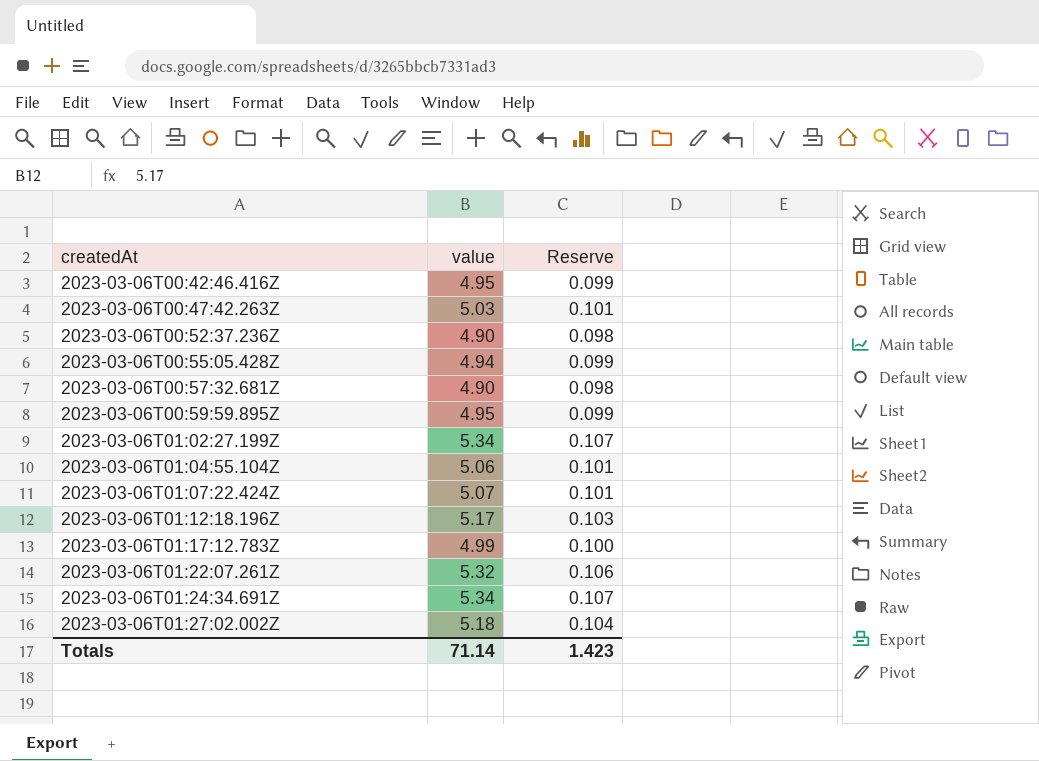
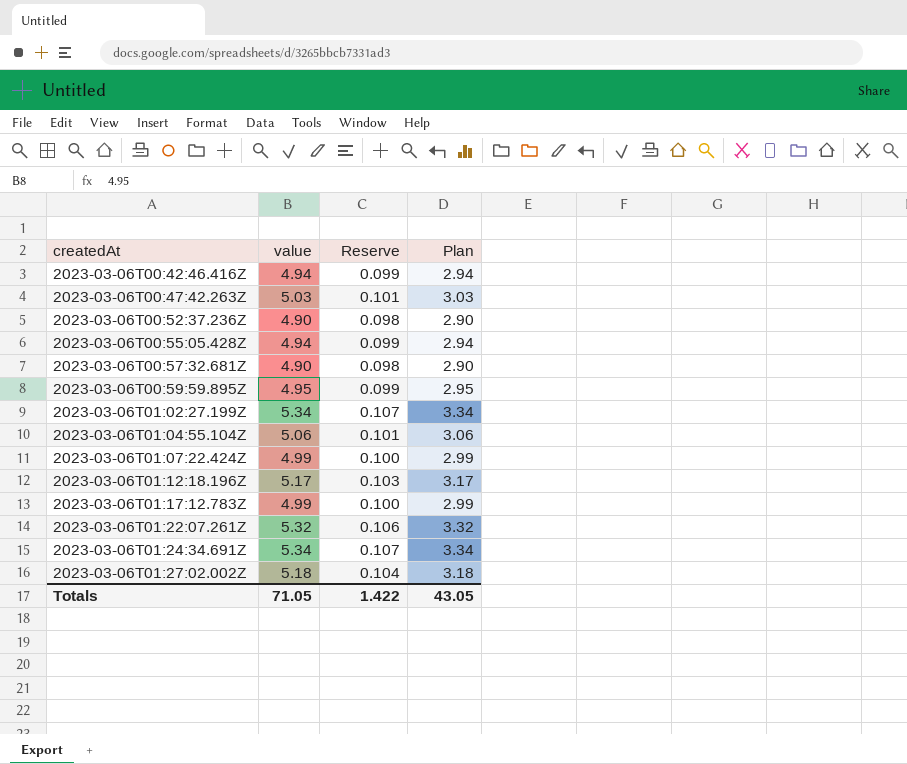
column Plan | formula: none -> [value] - 2
2023-03-06T00:42:46.416Z | value: 4.95 -> 4.94
2023-03-06T01:07:22.424Z | value: 5.07 -> 4.99
2023-03-06T01:07:22.424Z | Reserve: 0.101 -> 0.100
Totals | value: 71.14 -> 71.05
Totals | Reserve: 1.423 -> 1.422

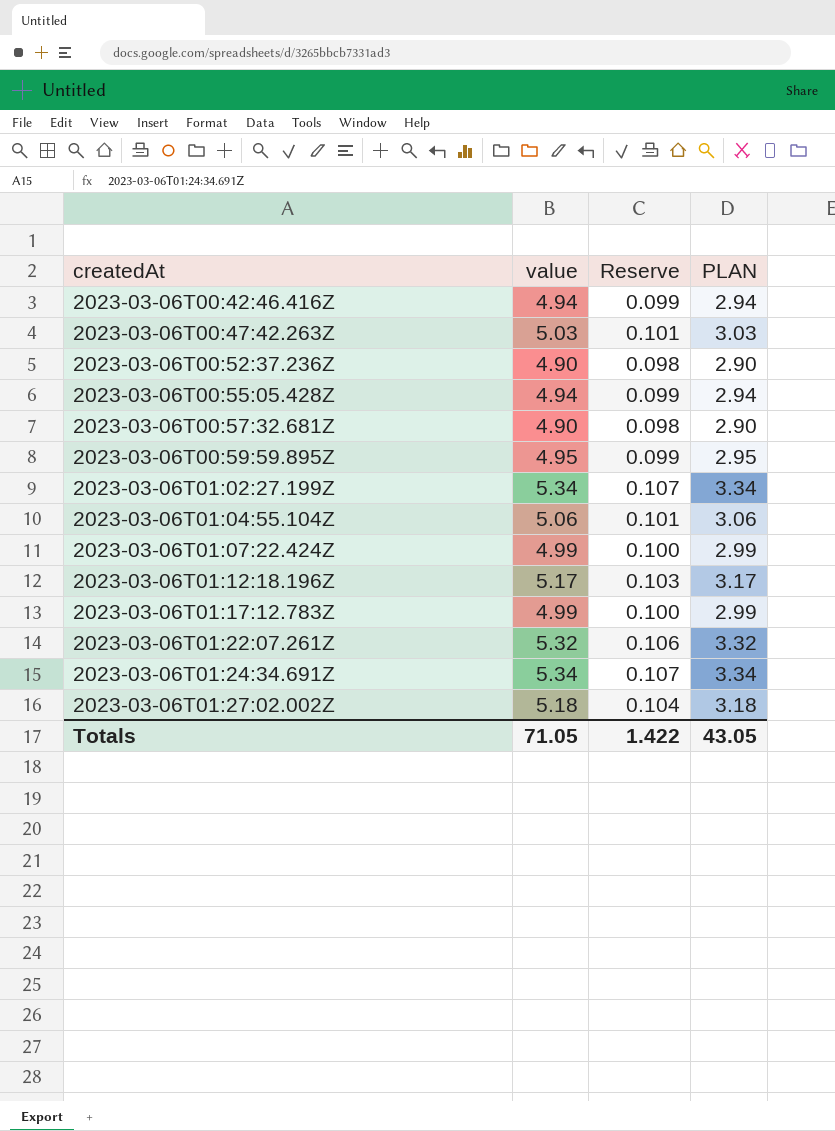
column name: Plan -> PLAN

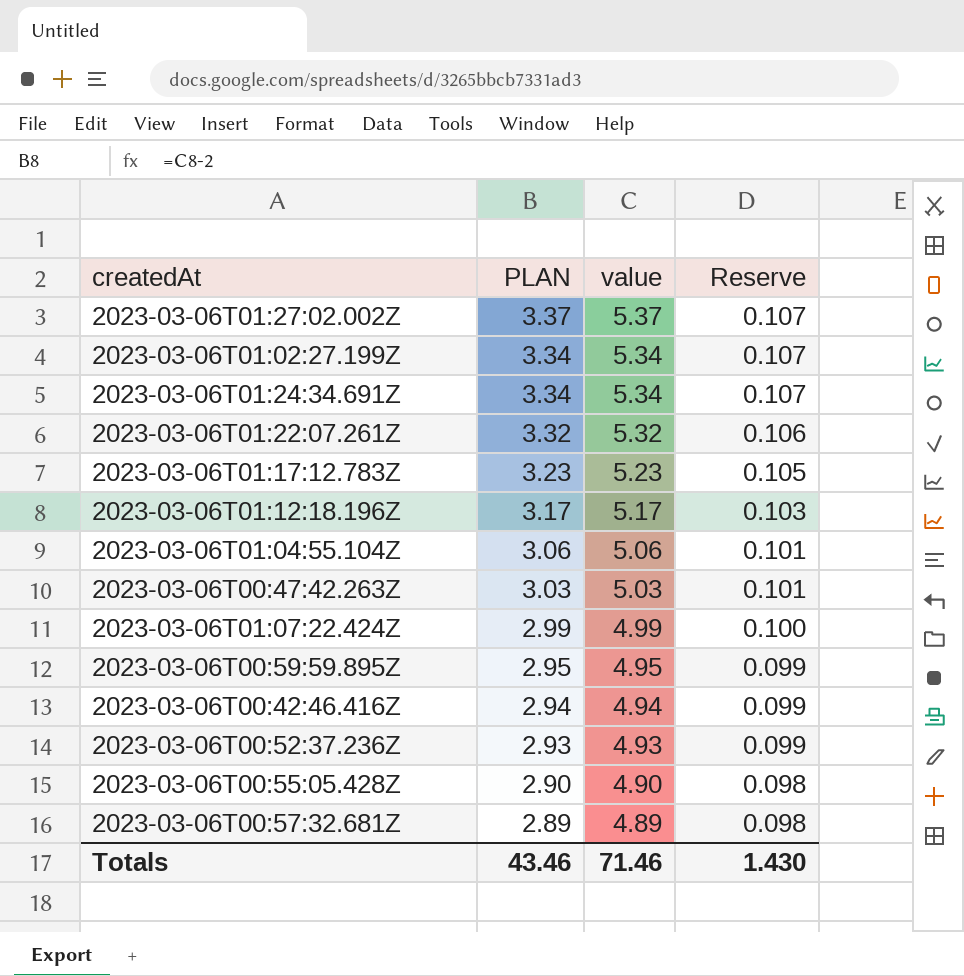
row order: createdAt ascending -> PLAN descending
column PLAN | position: 4 -> 2
2023-03-06T01:27:02.002Z | PLAN: 3.18 -> 3.37
2023-03-06T01:27:02.002Z | value: 5.18 -> 5.37
2023-03-06T01:27:02.002Z | Reserve: 0.104 -> 0.107
2023-03-06T01:17:12.783Z | PLAN: 2.99 -> 3.23
2023-03-06T01:17:12.783Z | value: 4.99 -> 5.23
2023-03-06T01:17:12.783Z | Reserve: 0.100 -> 0.105
2023-03-06T00:52:37.236Z | PLAN: 2.90 -> 2.93
2023-03-06T00:52:37.236Z | value: 4.90 -> 4.93
2023-03-06T00:52:37.236Z | Reserve: 0.098 -> 0.099
2023-03-06T00:55:05.428Z | PLAN: 2.94 -> 2.90
2023-03-06T00:55:05.428Z | value: 4.94 -> 4.90
2023-03-06T00:55:05.428Z | Reserve: 0.099 -> 0.098
2023-03-06T00:57:32.681Z | PLAN: 2.90 -> 2.89
2023-03-06T00:57:32.681Z | value: 4.90 -> 4.89
Totals | PLAN: 43.05 -> 43.46
Totals | value: 71.05 -> 71.46
Totals | Reserve: 1.422 -> 1.430

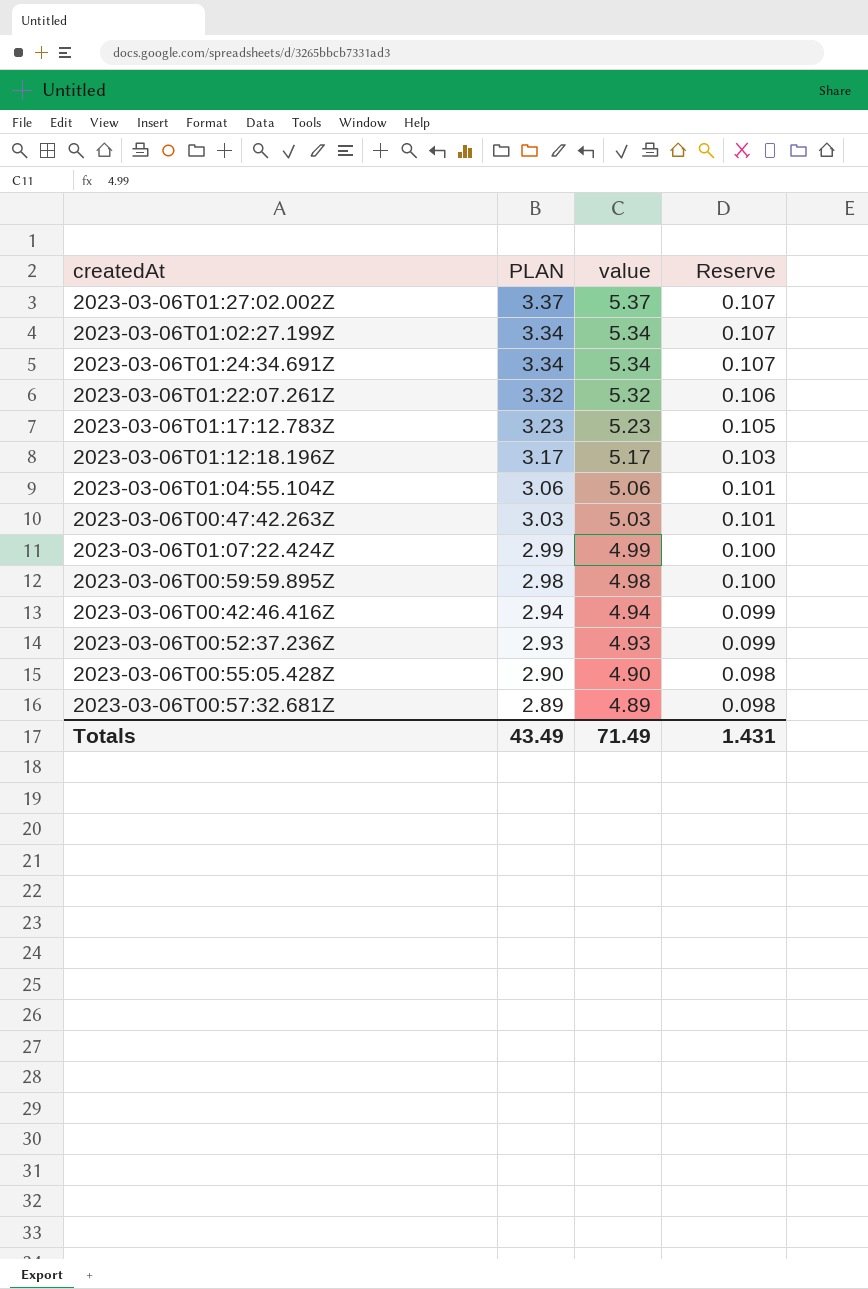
2023-03-06T00:59:59.895Z | PLAN: 2.95 -> 2.98
2023-03-06T00:59:59.895Z | value: 4.95 -> 4.98
2023-03-06T00:59:59.895Z | Reserve: 0.099 -> 0.100
Totals | PLAN: 43.46 -> 43.49
Totals | value: 71.46 -> 71.49
Totals | Reserve: 1.430 -> 1.431

